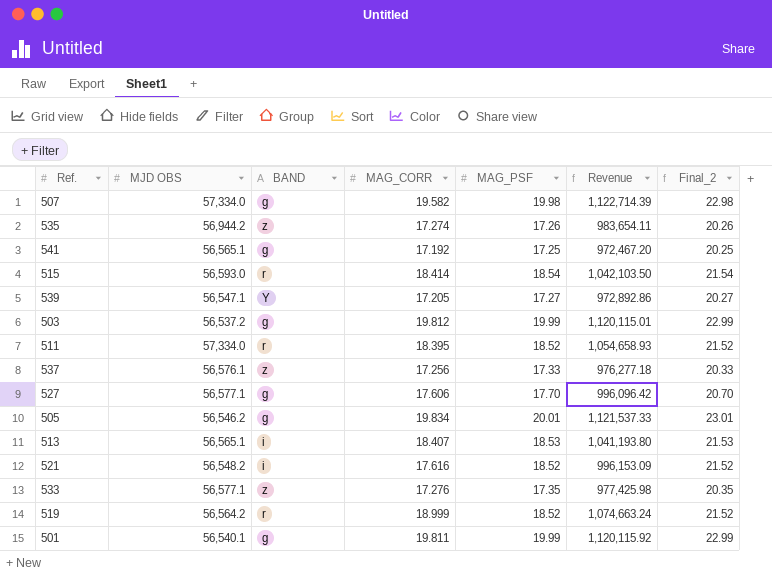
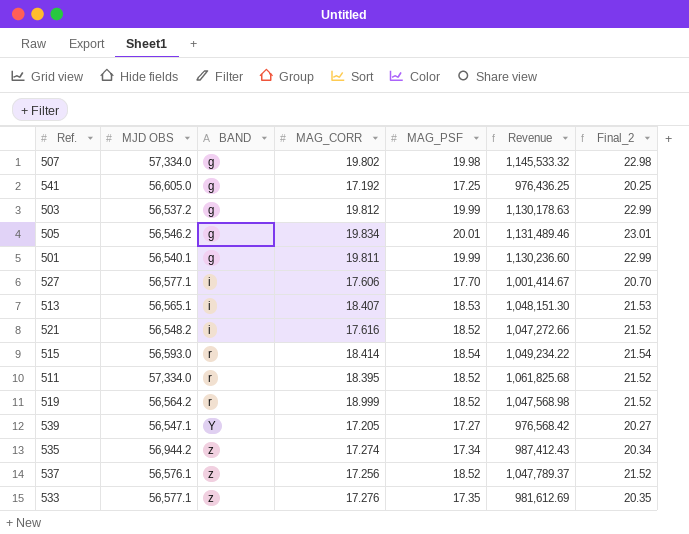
row order: none -> BAND ascending
column Revenue | formula: [MJD OBS] * [MAG_CORR] -> [MJD OBS] * [MAG_PSF]
507 | MAG_CORR: 19.582 -> 19.802
541 | MJD OBS: 56,565.1 -> 56,605.0
527 | BAND: g -> i
535 | MAG_PSF: 17.26 -> 17.34
535 | Final_2: 20.26 -> 20.34
537 | MAG_PSF: 17.33 -> 18.52
537 | Final_2: 20.33 -> 21.52

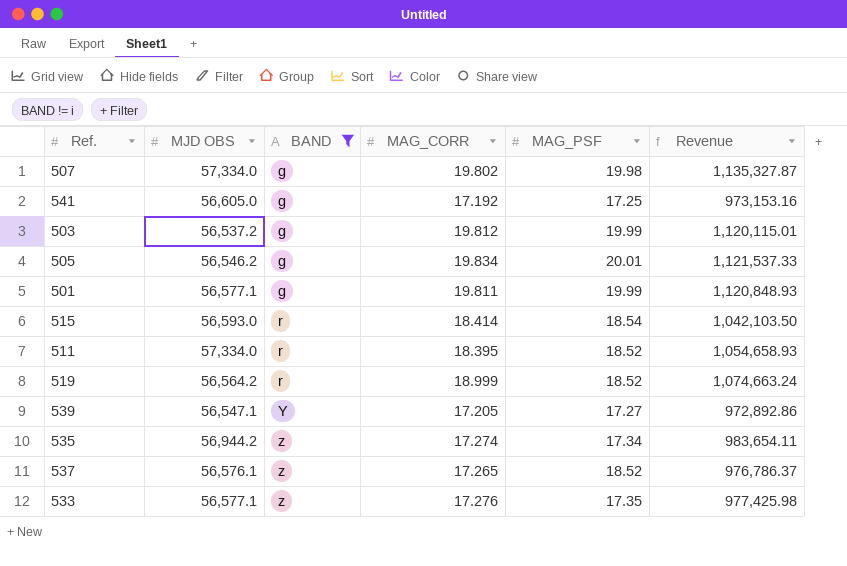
filter: none -> BAND != i
column Final_2 | formula: [MAG_PSF] + 3 -> none
column Revenue | formula: [MJD OBS] * [MAG_PSF] -> [MJD OBS] * [MAG_CORR]
501 | MJD OBS: 56,540.1 -> 56,577.1
537 | MAG_CORR: 17.256 -> 17.265

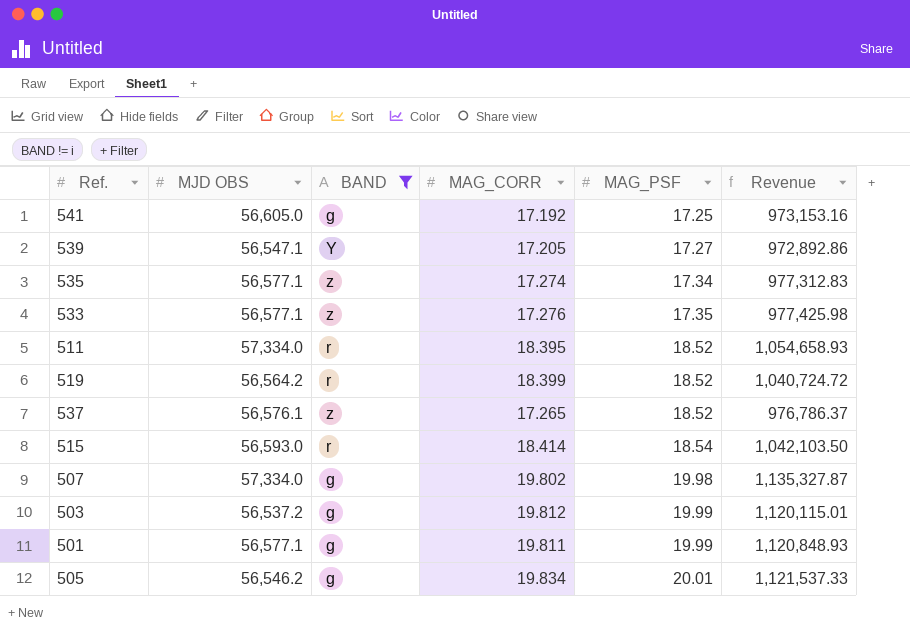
row order: BAND ascending -> MAG_PSF ascending
535 | MJD OBS: 56,944.2 -> 56,577.1
535 | Revenue: 983,654.11 -> 977,312.83
519 | MAG_CORR: 18.999 -> 18.399
519 | Revenue: 1,074,663.24 -> 1,040,724.72

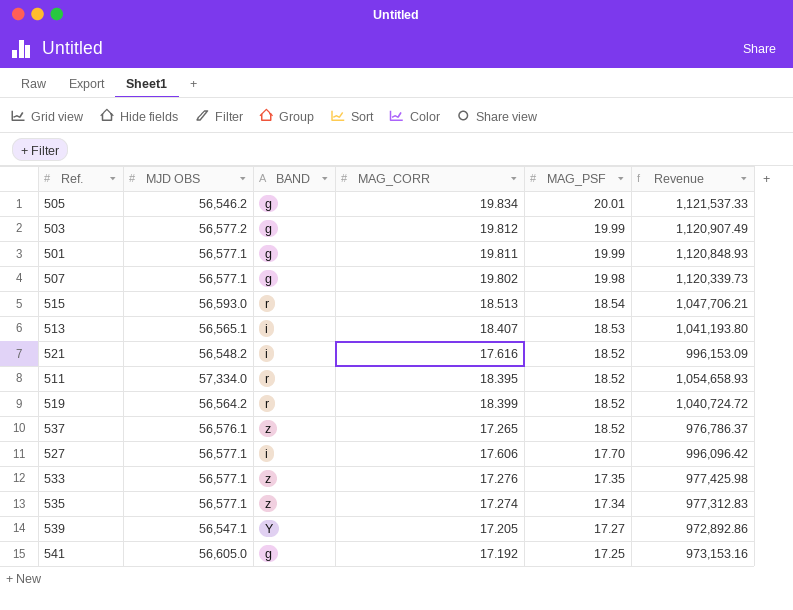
filter: BAND != i -> none
row order: MAG_PSF ascending -> MAG_PSF descending
503 | MJD OBS: 56,537.2 -> 56,577.2
503 | Revenue: 1,120,115.01 -> 1,120,907.49
507 | MJD OBS: 57,334.0 -> 56,577.1
507 | Revenue: 1,135,327.87 -> 1,120,339.73
515 | MAG_CORR: 18.414 -> 18.513
515 | Revenue: 1,042,103.50 -> 1,047,706.21

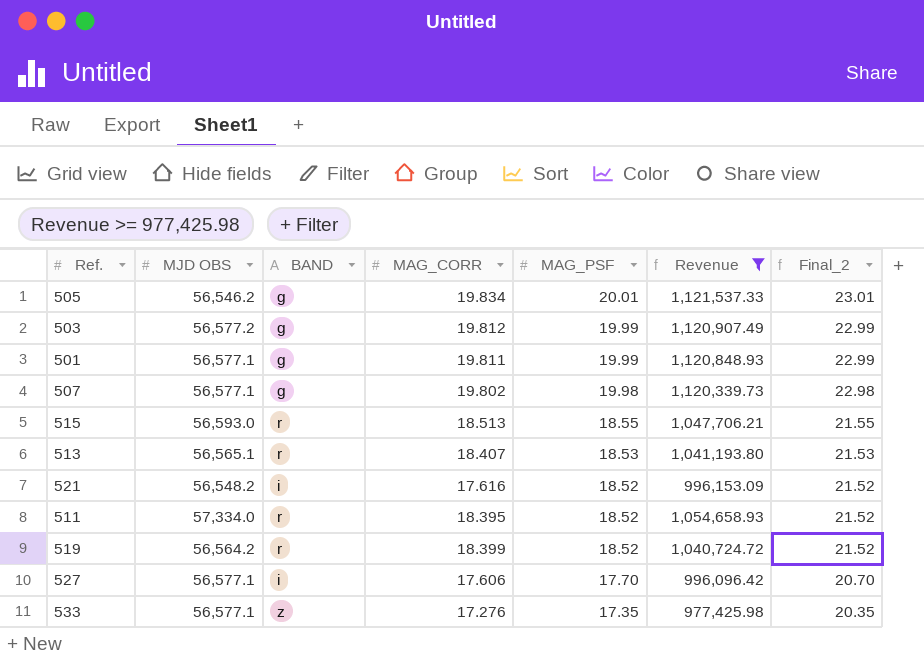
filter: none -> Revenue >= 977,425.98
column Final_2 | formula: none -> [MAG_PSF] + 3
515 | MAG_PSF: 18.54 -> 18.55
513 | BAND: i -> r

